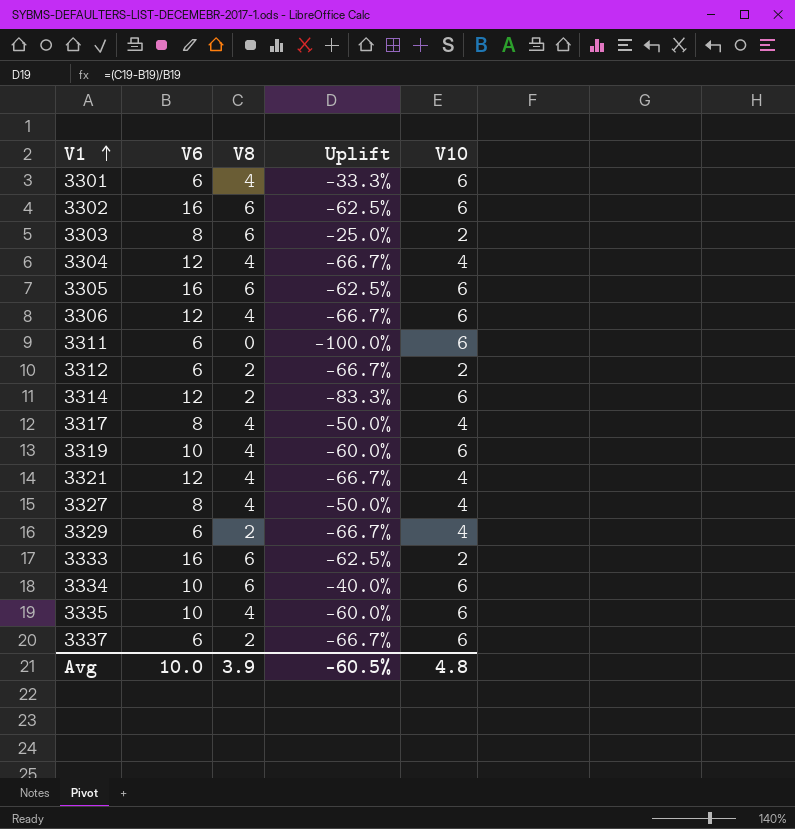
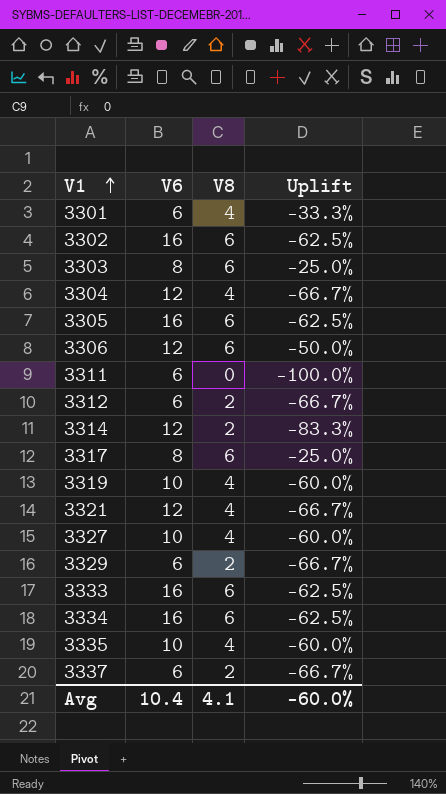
column V10 | position: 5 -> none
3306 | V8: 4 -> 6
3306 | Uplift: -66.7% -> -50.0%
3317 | V8: 4 -> 6
3317 | Uplift: -50.0% -> -25.0%
3327 | V6: 8 -> 10
3327 | Uplift: -50.0% -> -60.0%
3334 | V6: 10 -> 16
3334 | Uplift: -40.0% -> -62.5%
Avg | V6: 10.0 -> 10.4
Avg | V8: 3.9 -> 4.1
Avg | Uplift: -60.5% -> -60.0%

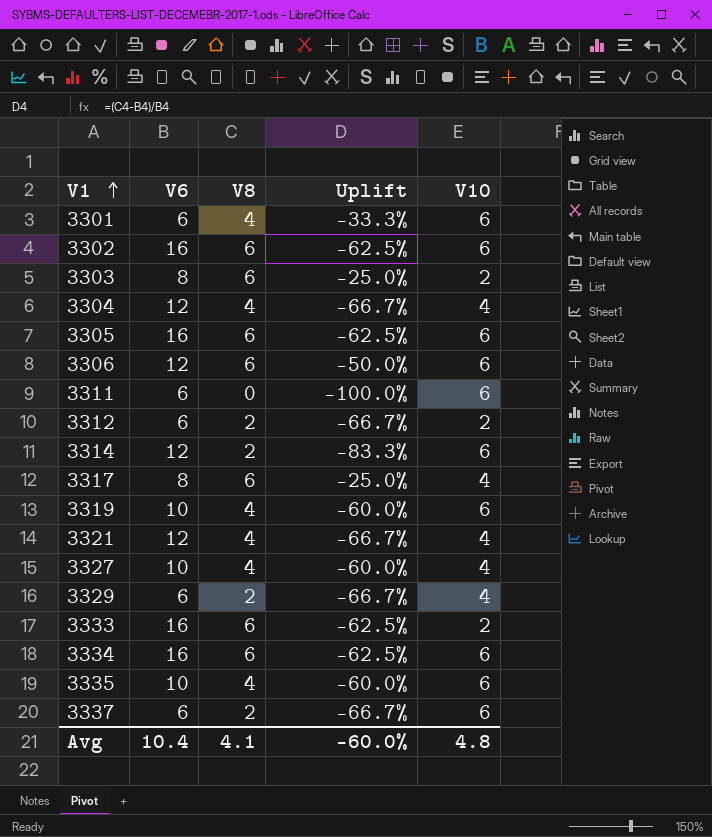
column V10 | position: none -> 5

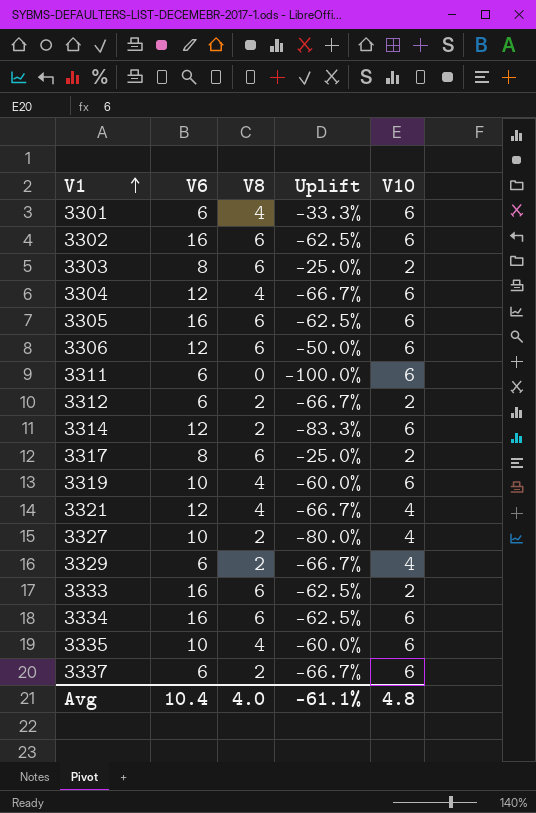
3304 | V10: 4 -> 6
3317 | V10: 4 -> 2
3327 | V8: 4 -> 2
3327 | Uplift: -60.0% -> -80.0%
Avg | V8: 4.1 -> 4.0
Avg | Uplift: -60.0% -> -61.1%

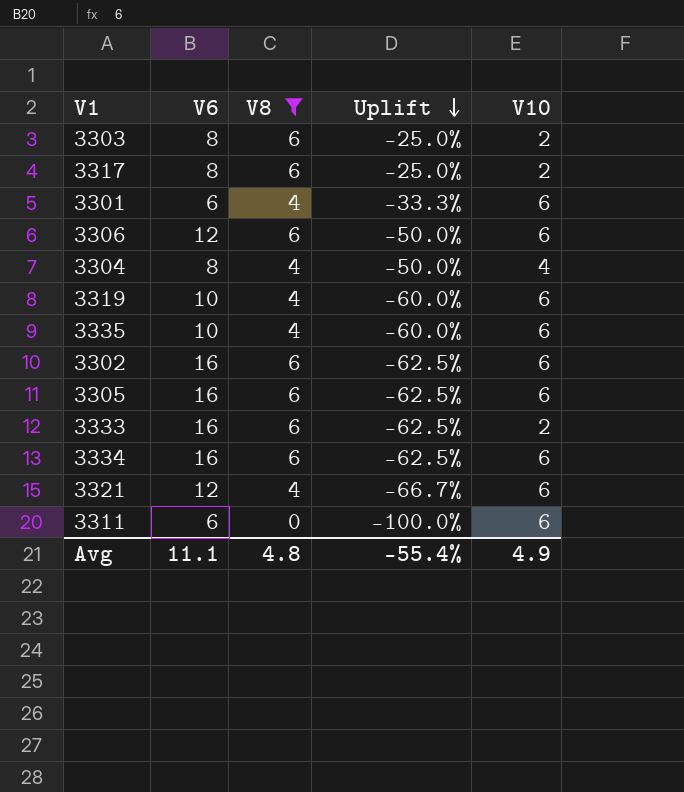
filter: none -> V8 != 2
row order: V1 ascending -> Uplift descending
3304 | V6: 12 -> 8
3304 | Uplift: -66.7% -> -50.0%
3304 | V10: 6 -> 4
3321 | V10: 4 -> 6
Avg | V6: 10.4 -> 11.1
Avg | V8: 4.0 -> 4.8
Avg | Uplift: -61.1% -> -55.4%
Avg | V10: 4.8 -> 4.9

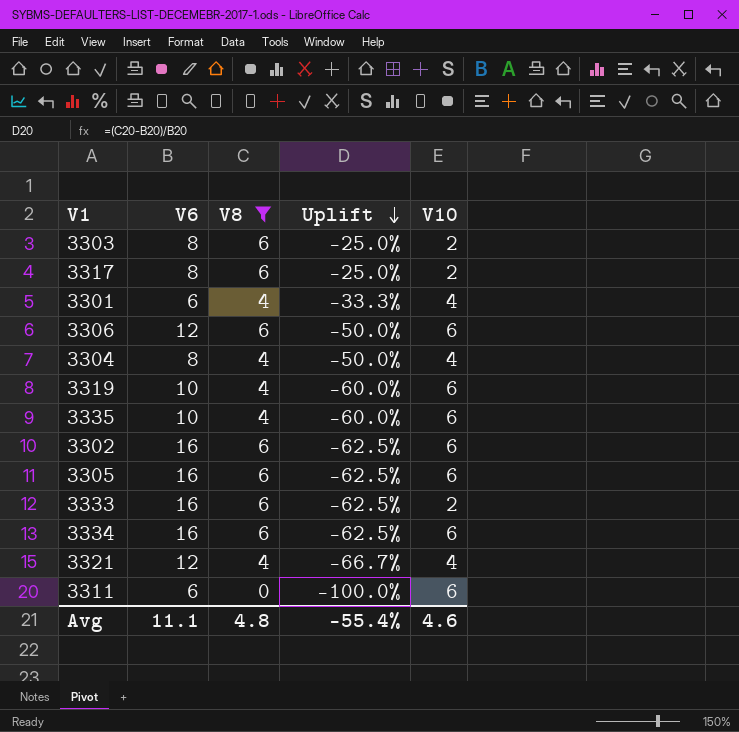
3301 | V10: 6 -> 4
3321 | V10: 6 -> 4
Avg | V10: 4.9 -> 4.6

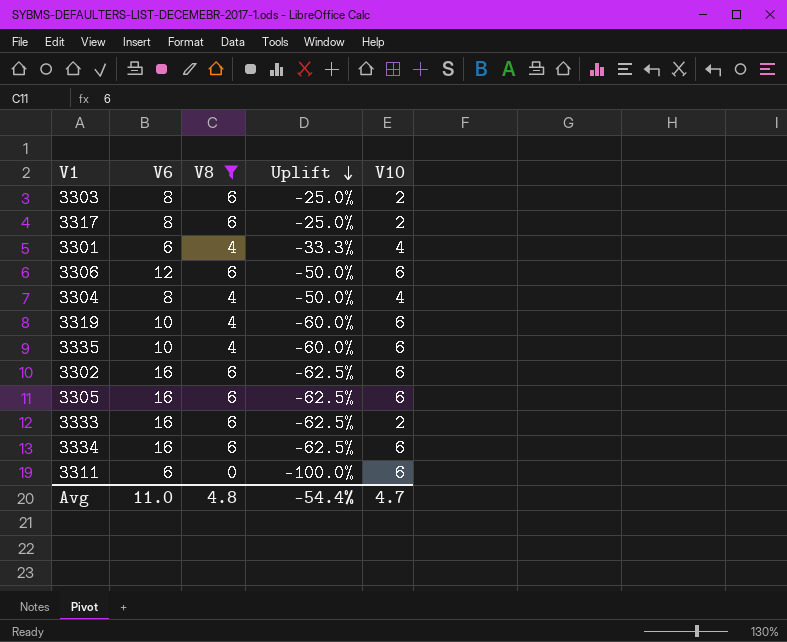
row 3321: 12 | 4 | -66.7% | 4 -> none
Avg | V6: 11.1 -> 11.0
Avg | Uplift: -55.4% -> -54.4%
Avg | V10: 4.6 -> 4.7

